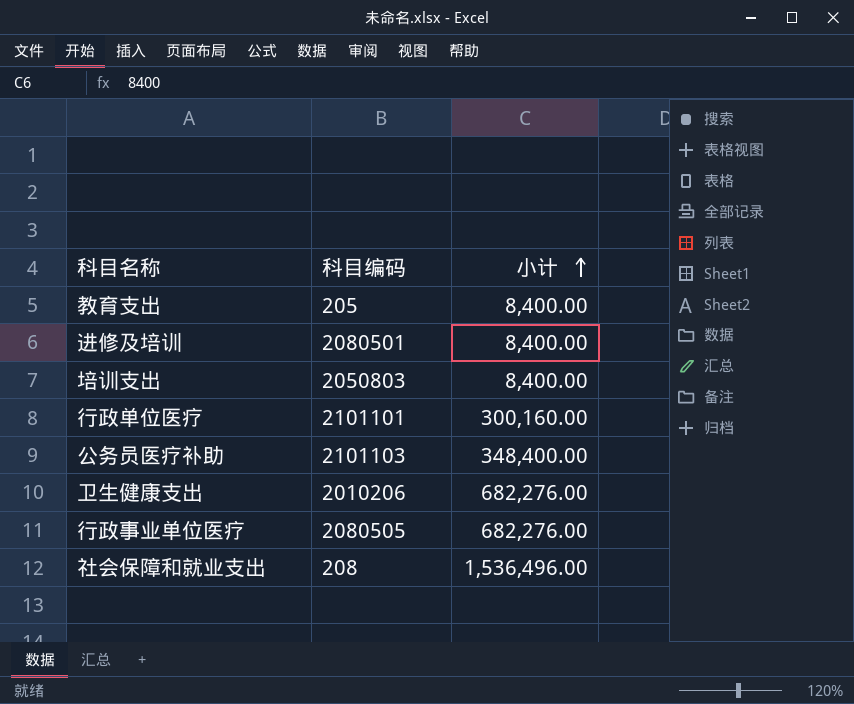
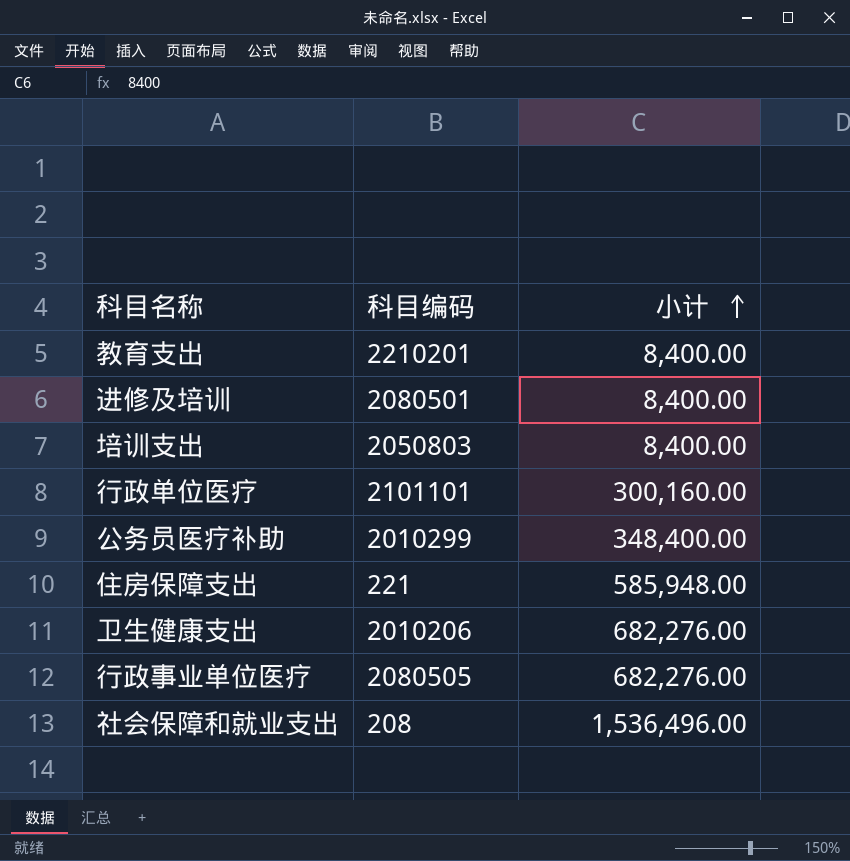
教育支出 | 科目编码: 205 -> 2210201
公务员医疗补助 | 科目编码: 2101103 -> 2010299
row 住房保障支出: none -> 221 | 585,948.00

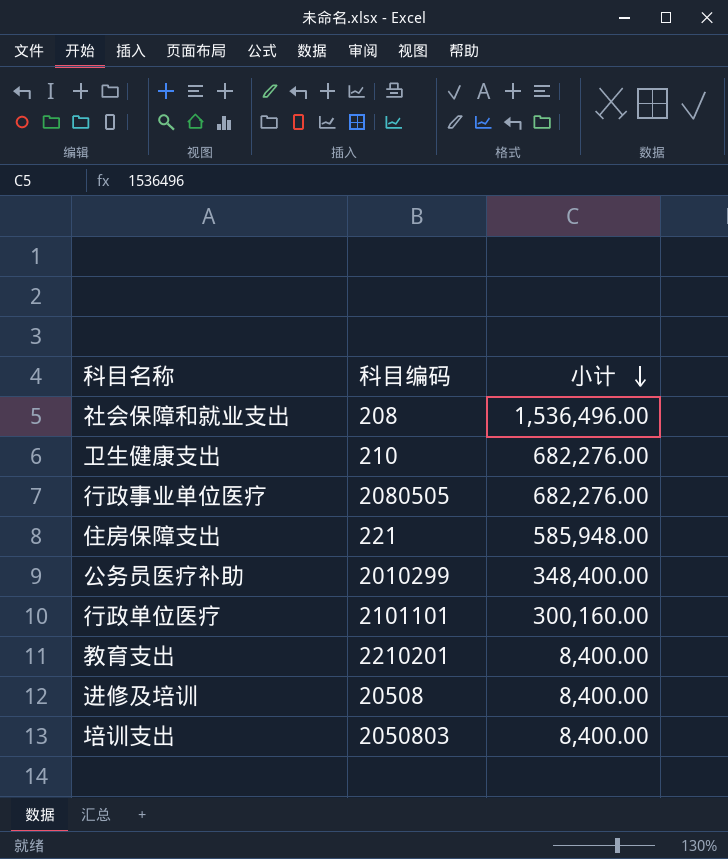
row order: 小计 ascending -> 小计 descending
卫生健康支出 | 科目编码: 2010206 -> 210
进修及培训 | 科目编码: 2080501 -> 20508

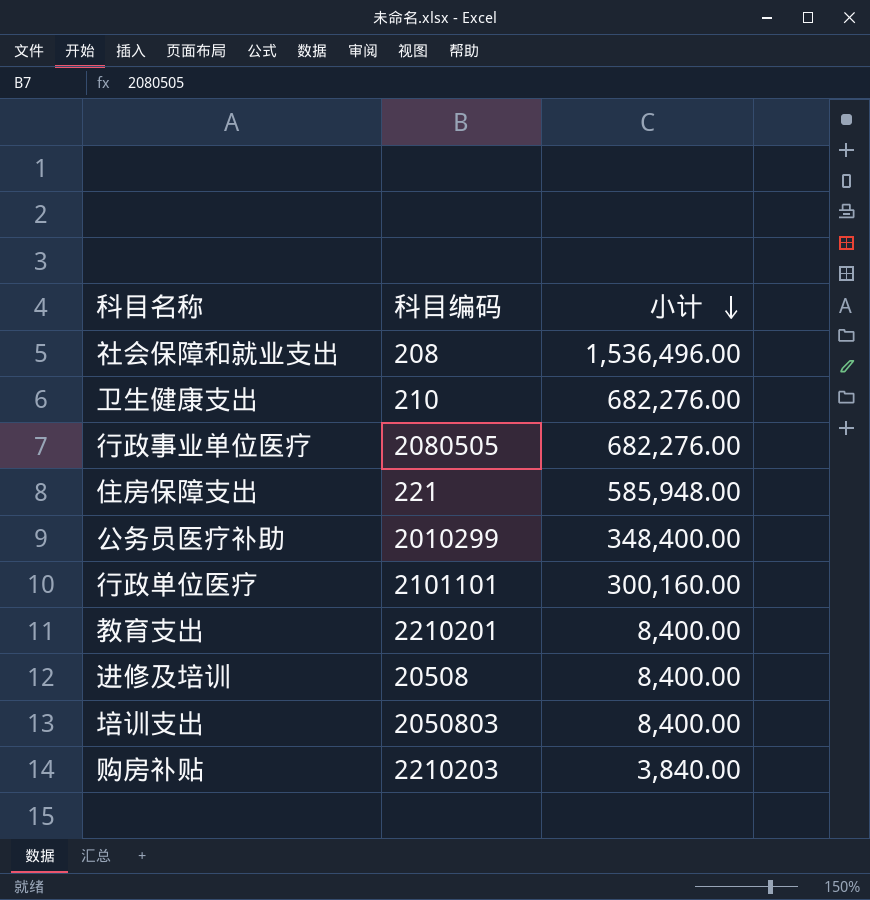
row 购房补贴: none -> 2210203 | 3,840.00

